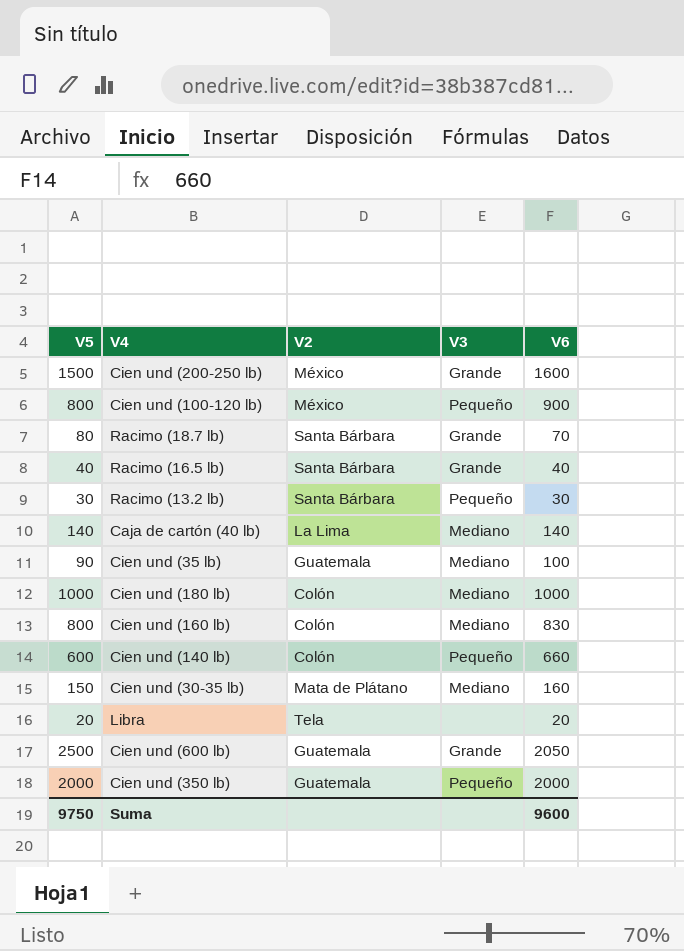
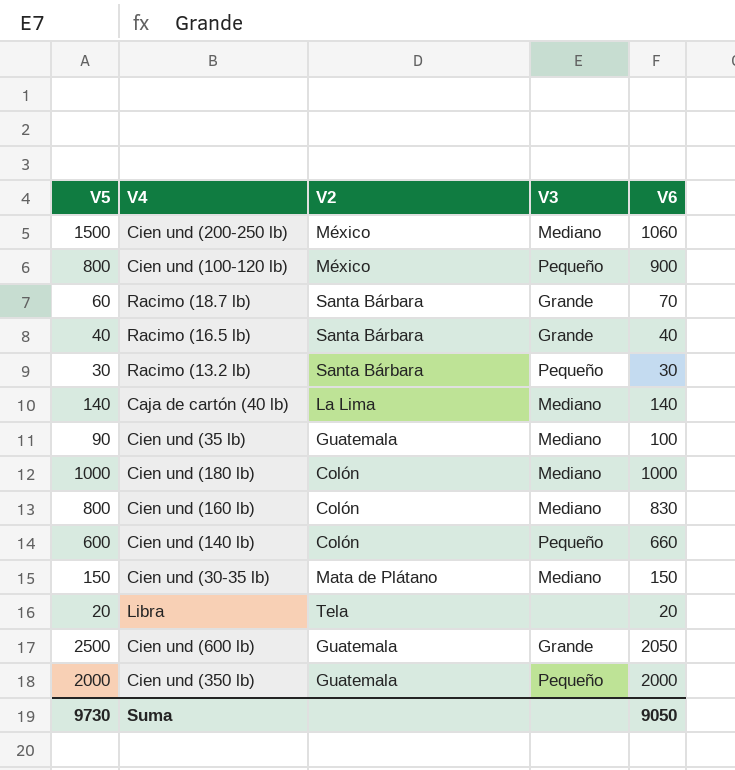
Cien und (200-250 lb) | V3: Grande -> Mediano
Cien und (200-250 lb) | V6: 1600 -> 1060
Racimo (18.7 lb) | V5: 80 -> 60
Cien und (30-35 lb) | V6: 160 -> 150
Suma | V5: 9750 -> 9730
Suma | V6: 9600 -> 9050

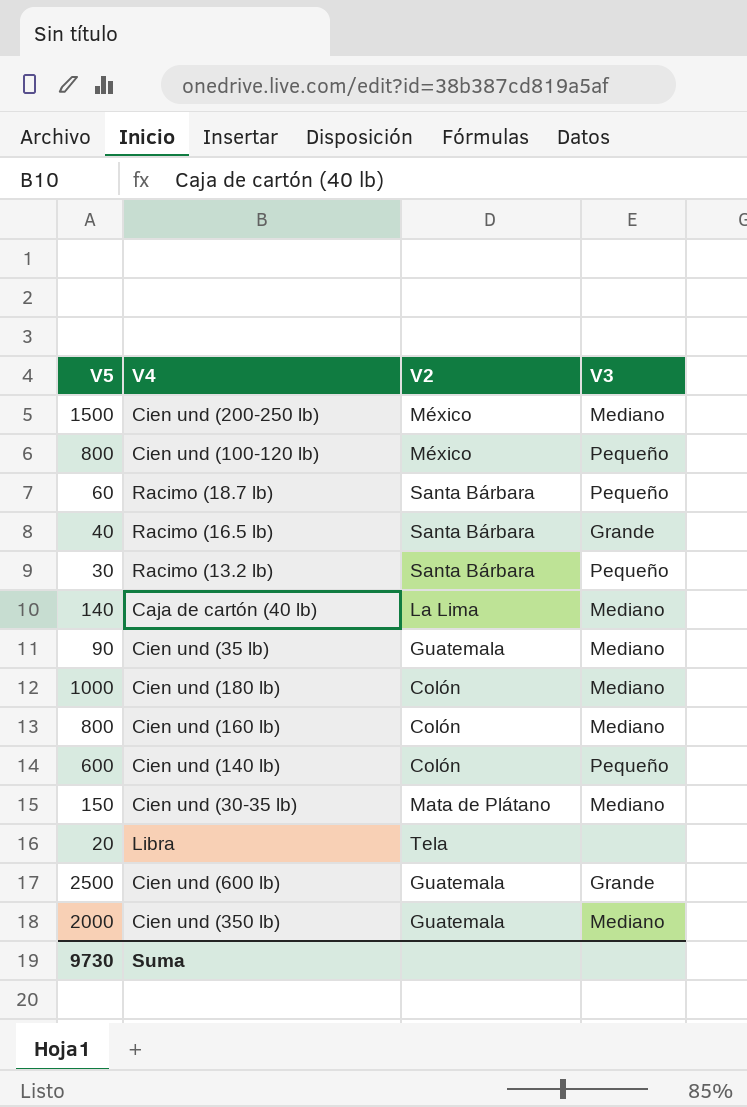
column V6 | position: 5 -> none
Racimo (18.7 lb) | V3: Grande -> Pequeño
Cien und (350 lb) | V3: Pequeño -> Mediano

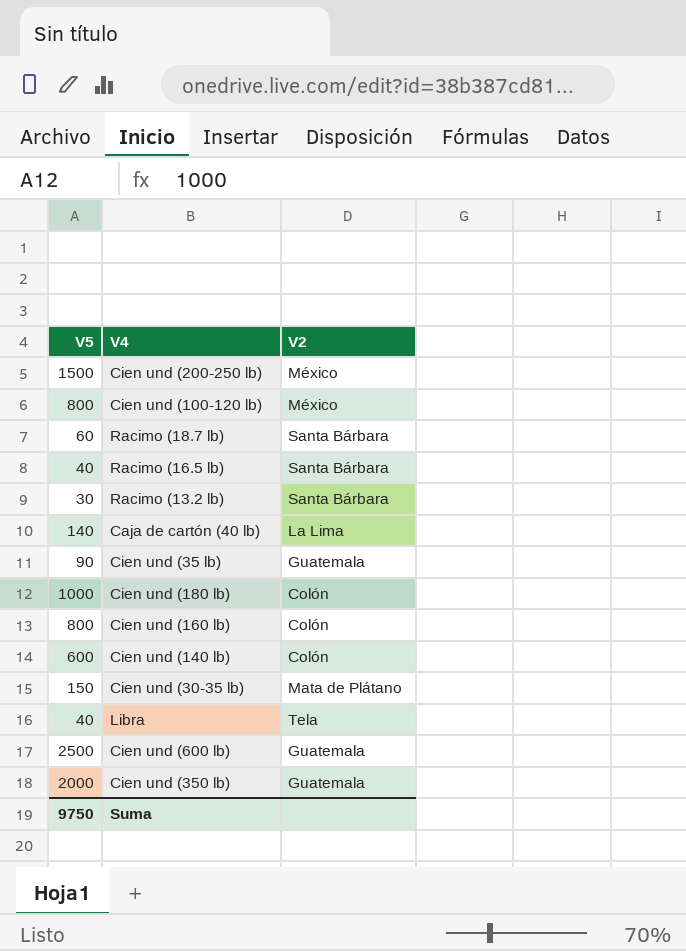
column V3 | position: 4 -> none
Libra | V5: 20 -> 40
Suma | V5: 9730 -> 9750

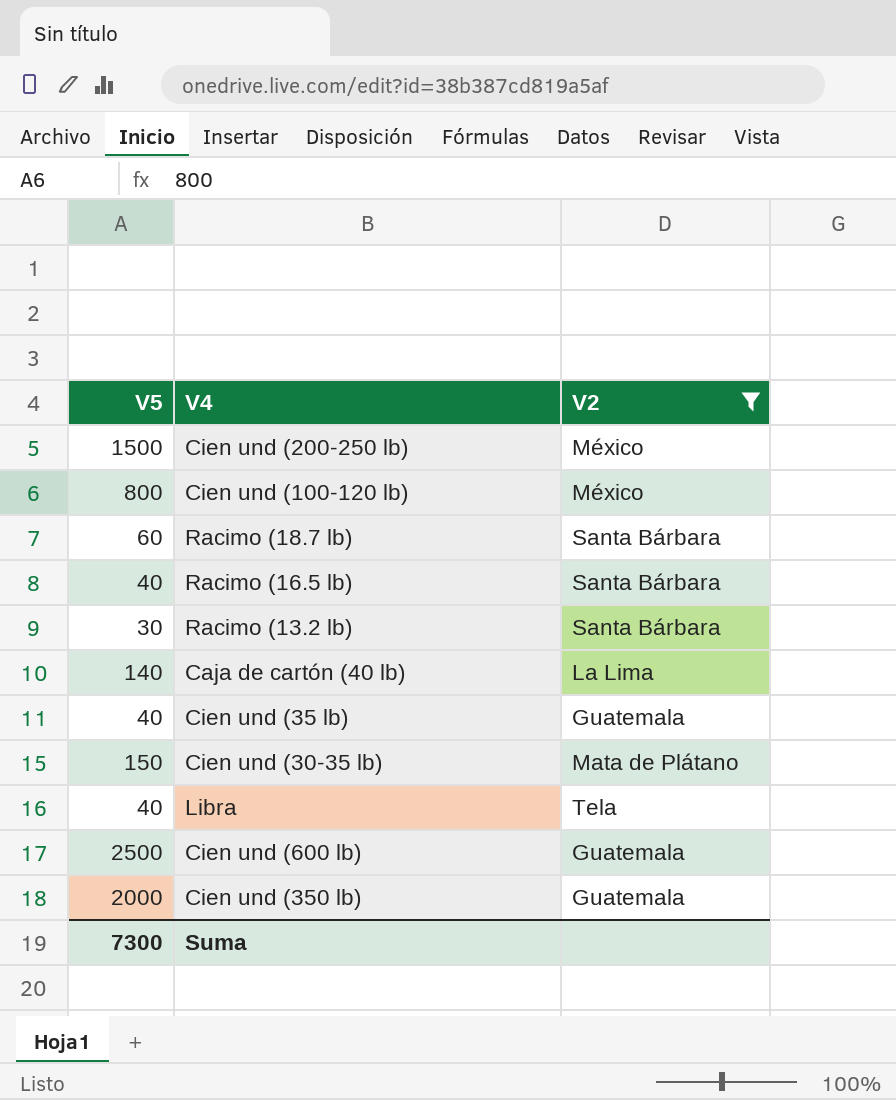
filter: none -> V2 != Colón
Cien und (35 lb) | V5: 90 -> 40
Suma | V5: 9750 -> 7300

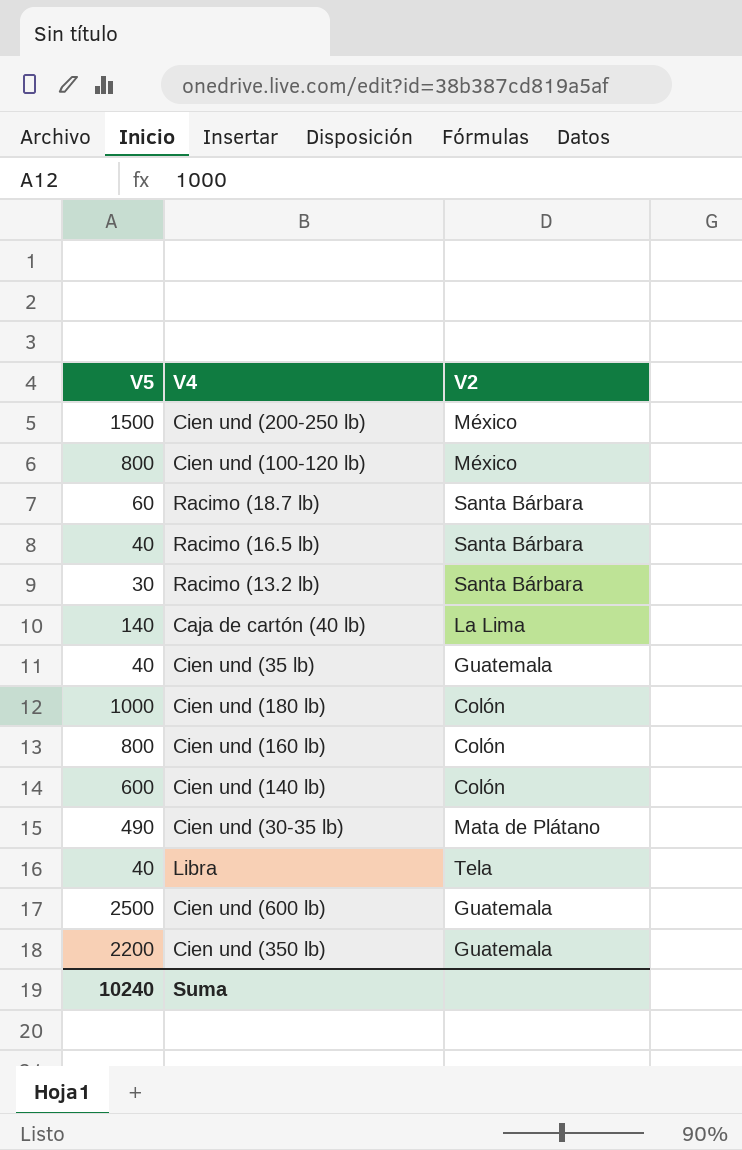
filter: V2 != Colón -> none
Cien und (30-35 lb) | V5: 150 -> 490
Cien und (350 lb) | V5: 2000 -> 2200
Suma | V5: 7300 -> 10240

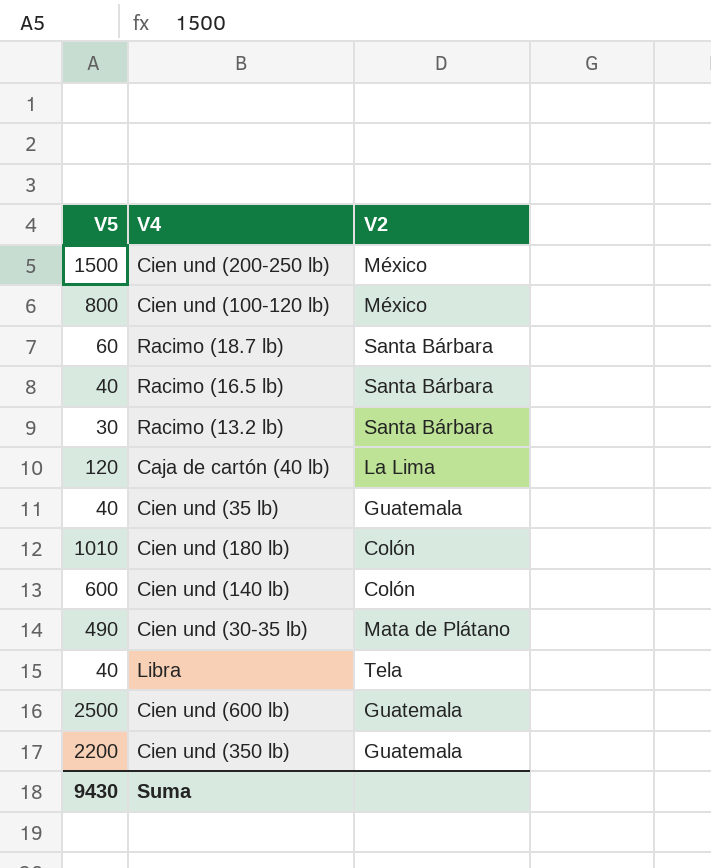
row Cien und (160 lb): 800 | Colón -> none
Caja de cartón (40 lb) | V5: 140 -> 120
Cien und (180 lb) | V5: 1000 -> 1010
Suma | V5: 10240 -> 9430

